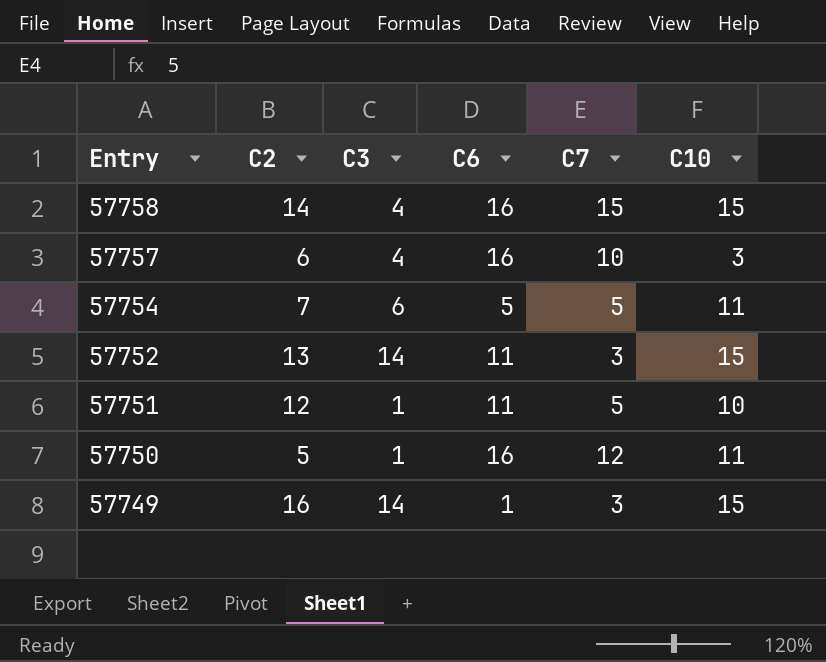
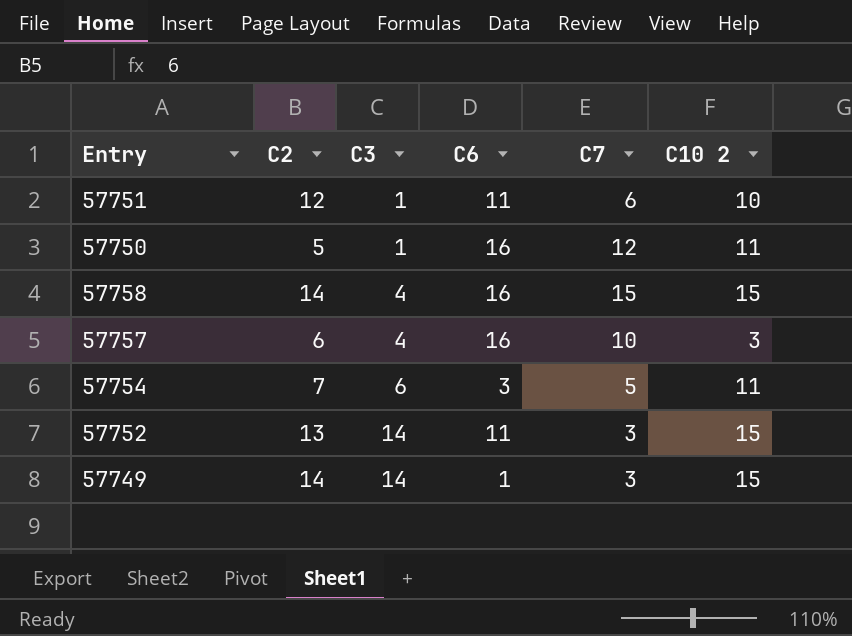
row order: Entry descending -> C3 ascending
column name: C10 -> C10 2
57751 | C7: 5 -> 6
57754 | C6: 5 -> 3
57749 | C2: 16 -> 14

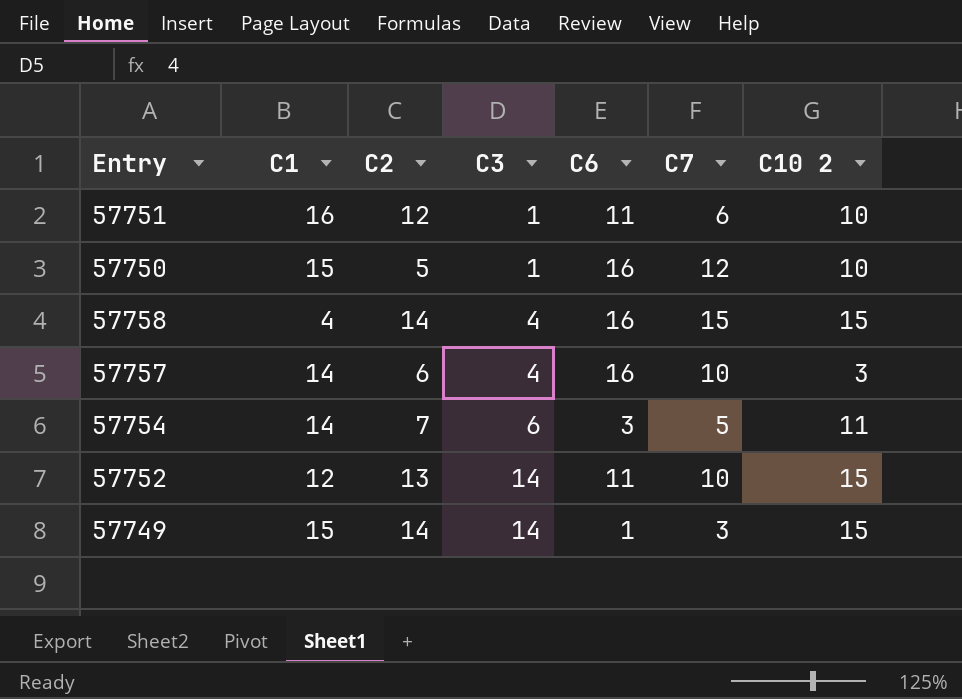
column C1 | position: none -> 2
57750 | C10 2: 11 -> 10
57752 | C7: 3 -> 10

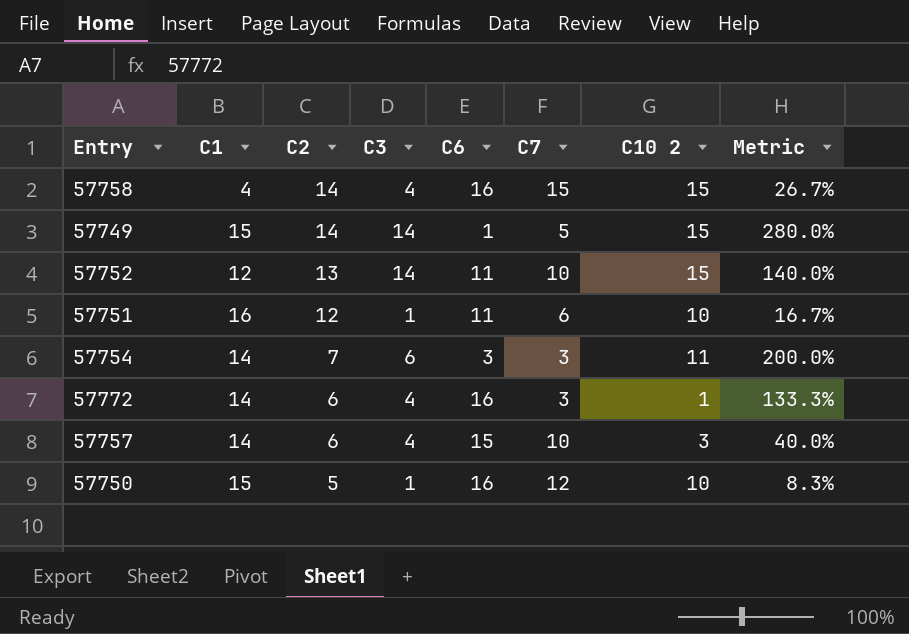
row order: C3 ascending -> C2 descending
column Metric | formula: none -> [C3] / [C7]
57749 | C7: 3 -> 5
57754 | C7: 5 -> 3
row 57772: none -> 14 | 6 | 4 | 16 | 3 | 1 | 133.3%
57757 | C6: 16 -> 15

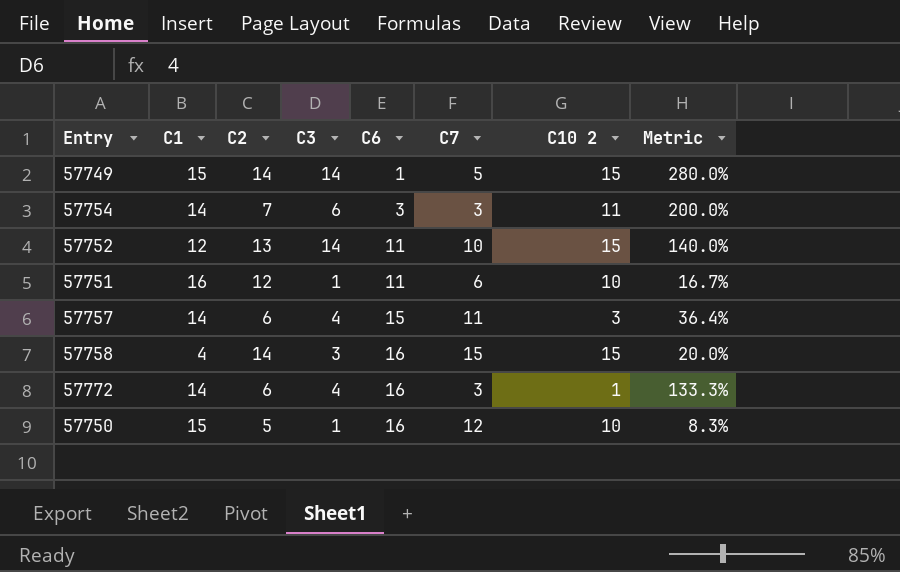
row order: C2 descending -> C6 ascending
57757 | C7: 10 -> 11
57757 | Metric: 40.0% -> 36.4%
57758 | C3: 4 -> 3
57758 | Metric: 26.7% -> 20.0%

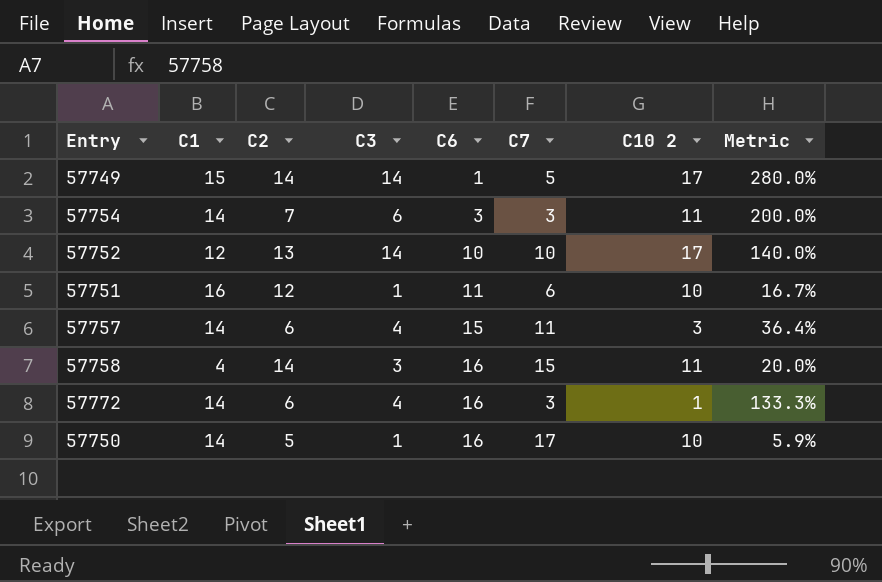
57749 | C10 2: 15 -> 17
57752 | C6: 11 -> 10
57752 | C10 2: 15 -> 17
57758 | C10 2: 15 -> 11
57750 | C1: 15 -> 14
57750 | C7: 12 -> 17
57750 | Metric: 8.3% -> 5.9%

